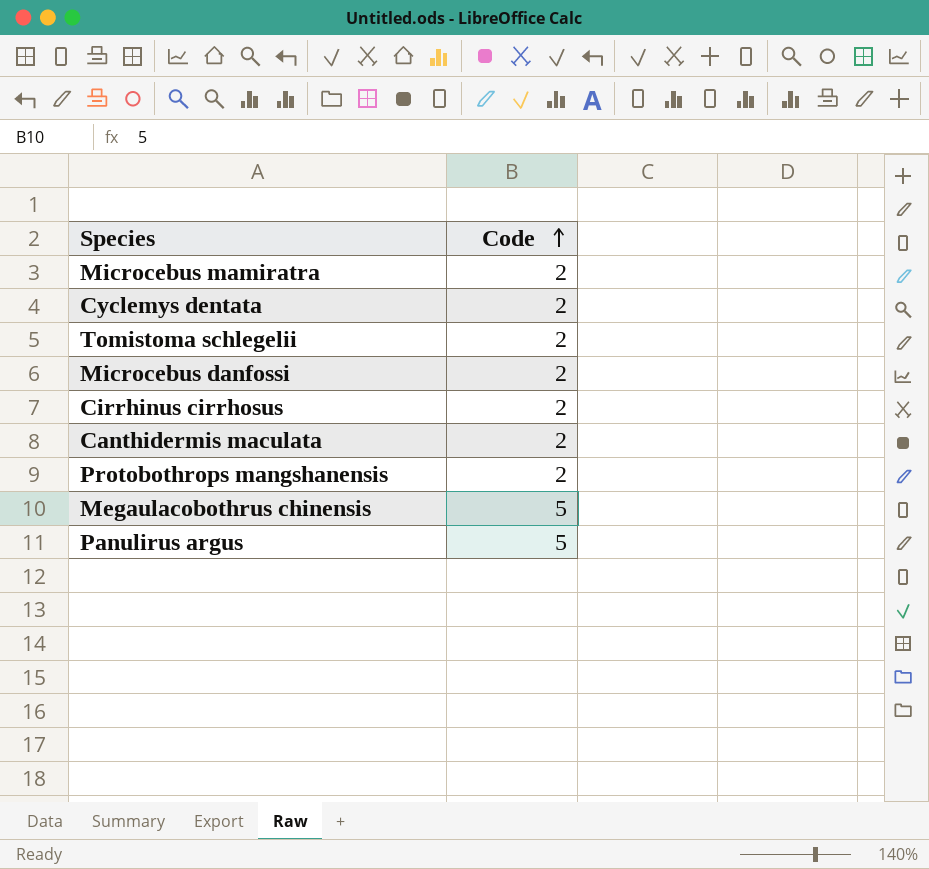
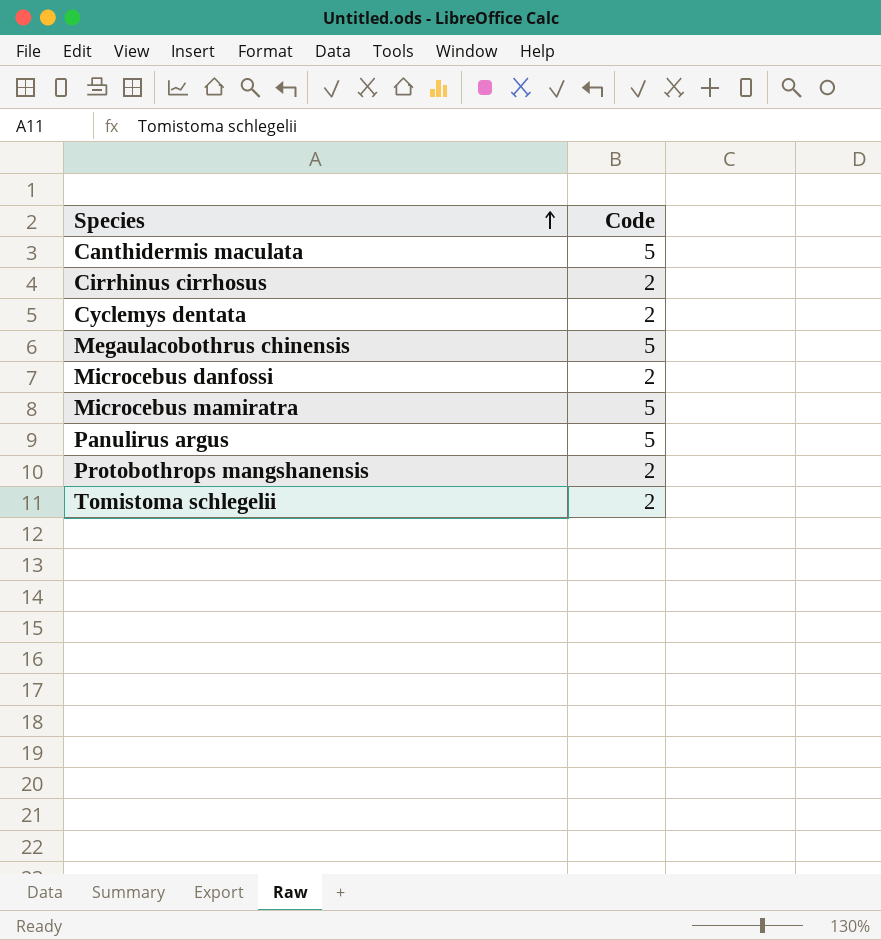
row order: Code ascending -> Species ascending
Canthidermis maculata | Code: 2 -> 5
Microcebus mamiratra | Code: 2 -> 5

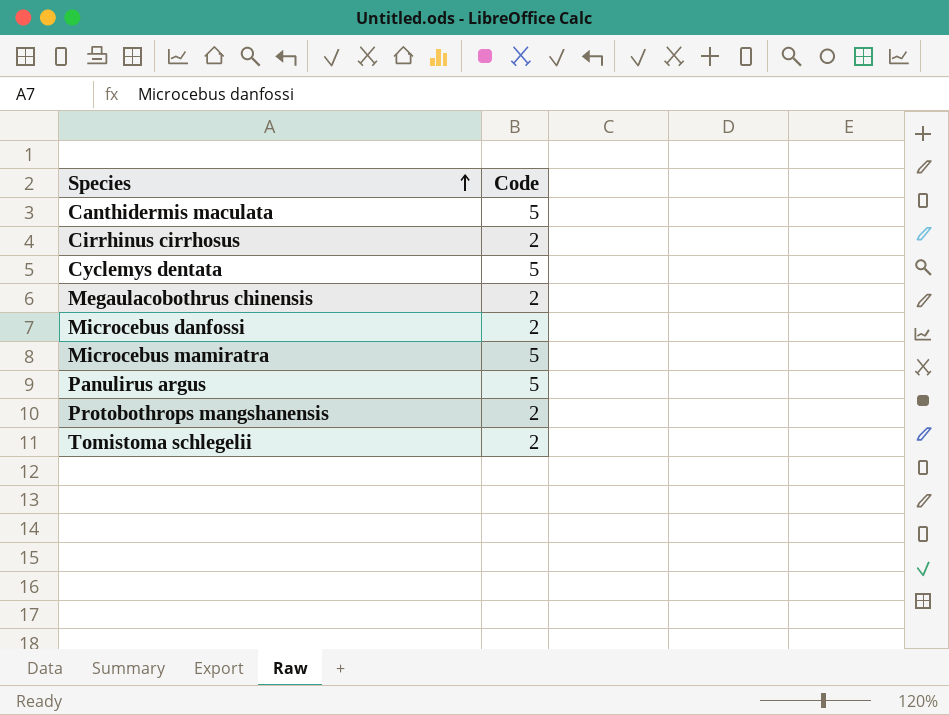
Cyclemys dentata | Code: 2 -> 5
Megaulacobothrus chinensis | Code: 5 -> 2

